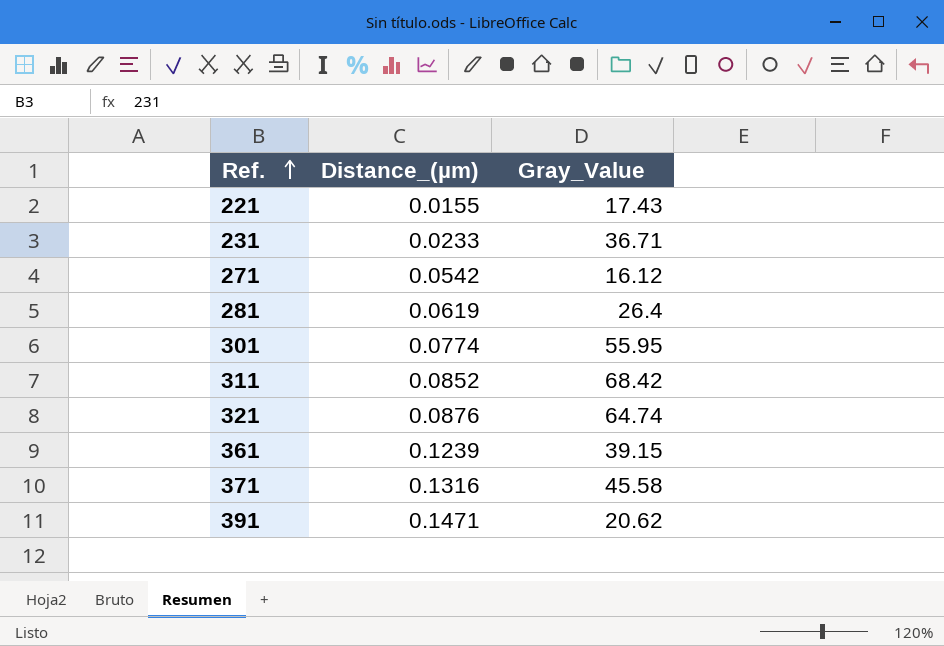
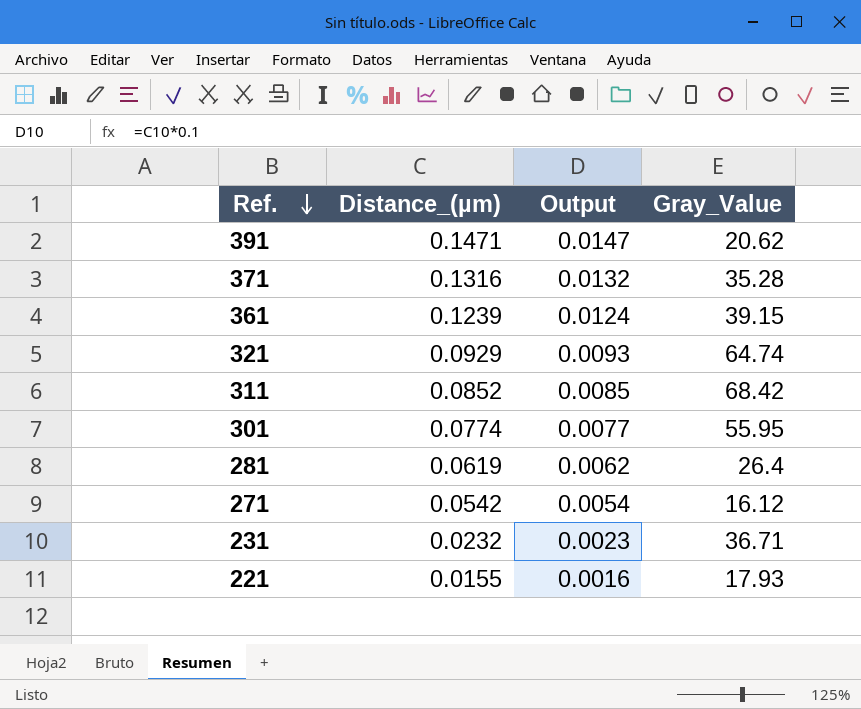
row order: Ref. ascending -> Ref. descending
column Output | formula: none -> [Distance_(µm)] * 0.1
371 | Gray_Value: 45.58 -> 35.28
321 | Distance_(µm): 0.0876 -> 0.0929
231 | Distance_(µm): 0.0233 -> 0.0232
221 | Gray_Value: 17.43 -> 17.93

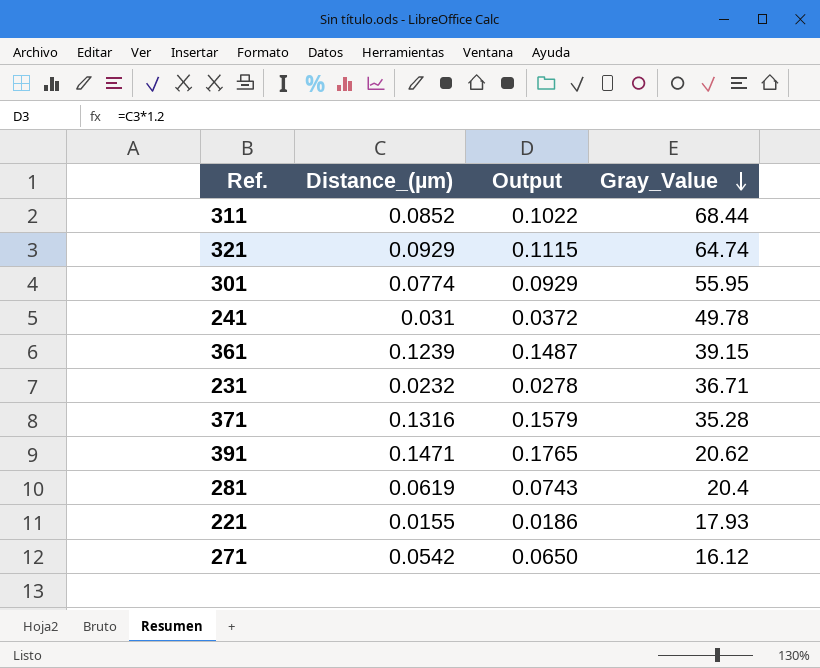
row order: Ref. descending -> Gray_Value descending
column Output | formula: [Distance_(µm)] * 0.1 -> [Distance_(µm)] * 1.2
311 | Gray_Value: 68.42 -> 68.44
row 241: none -> 0.031 | 0.0372 | 49.78
281 | Gray_Value: 26.4 -> 20.4

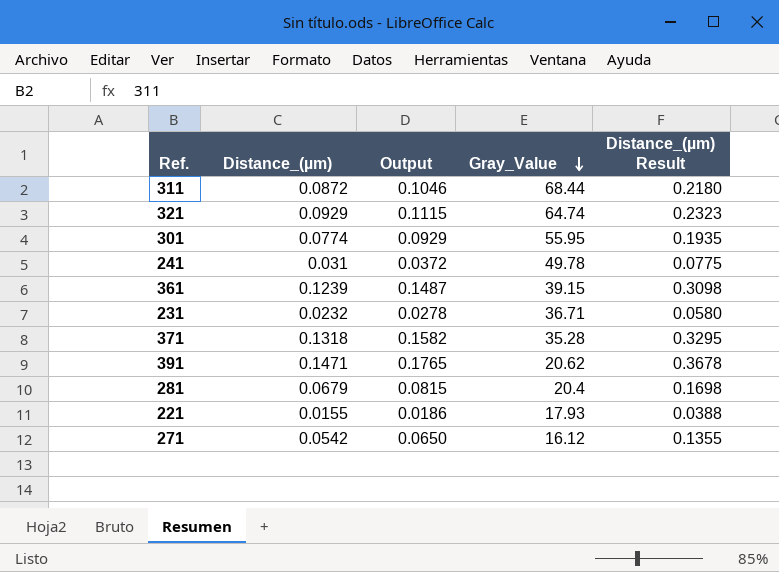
column Distance_(µm) Result | formula: none -> [Distance_(µm)] * 2.5
311 | Distance_(µm): 0.0852 -> 0.0872
311 | Output: 0.1022 -> 0.1046
371 | Distance_(µm): 0.1316 -> 0.1318
371 | Output: 0.1579 -> 0.1582
281 | Distance_(µm): 0.0619 -> 0.0679
281 | Output: 0.0743 -> 0.0815

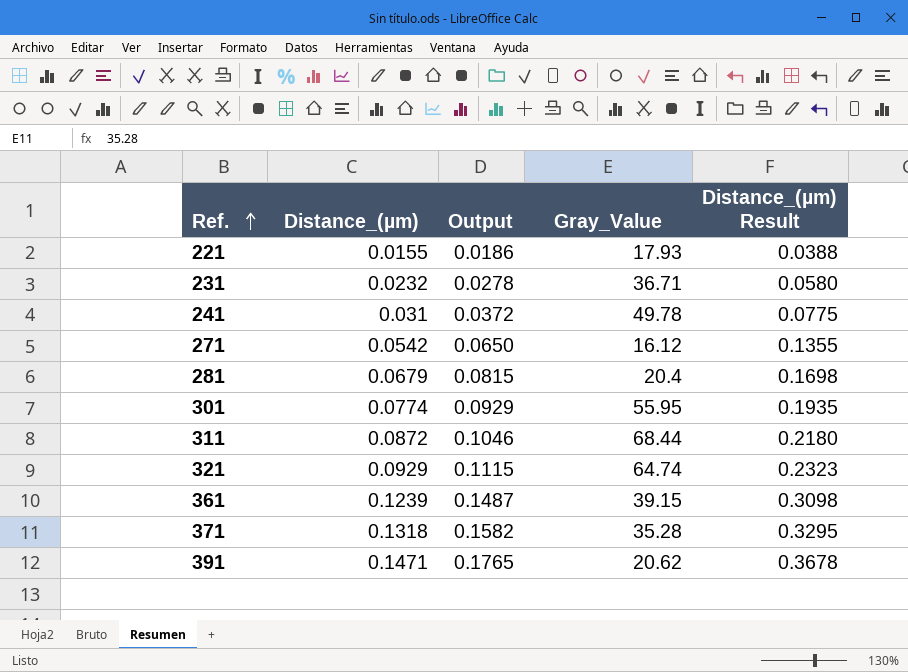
row order: Gray_Value descending -> Ref. ascending

